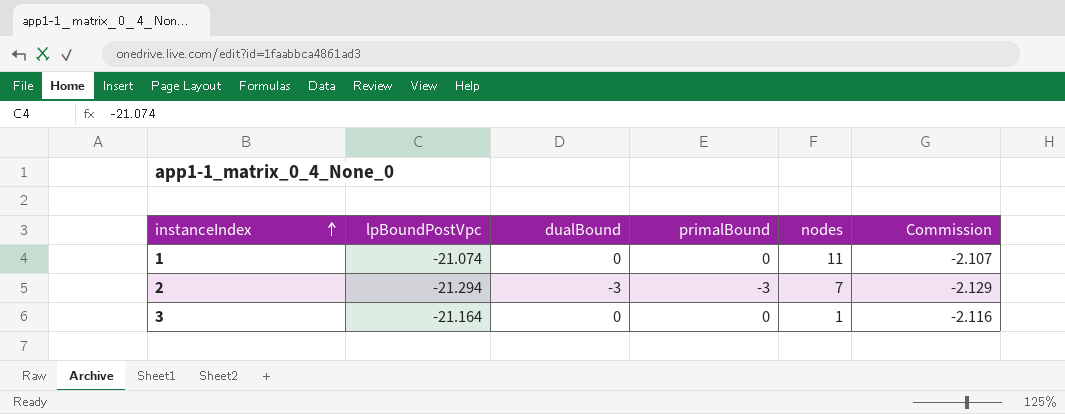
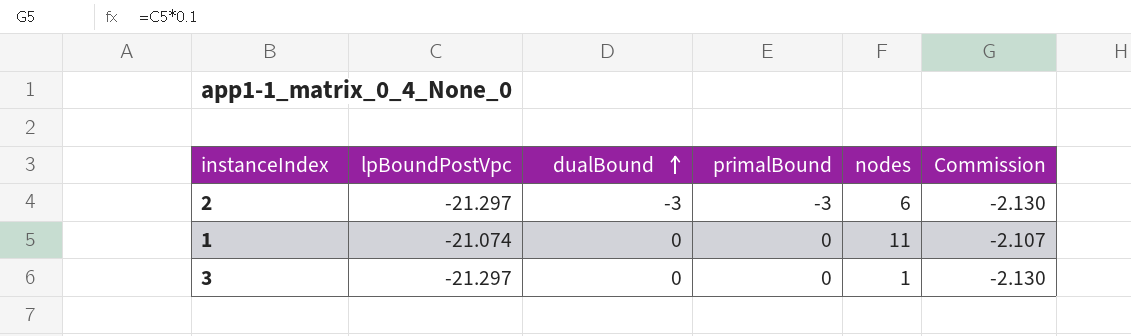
row order: instanceIndex ascending -> dualBound ascending
2 | lpBoundPostVpc: -21.294 -> -21.297
2 | nodes: 7 -> 6
2 | Commission: -2.129 -> -2.130
3 | lpBoundPostVpc: -21.164 -> -21.297
3 | Commission: -2.116 -> -2.130

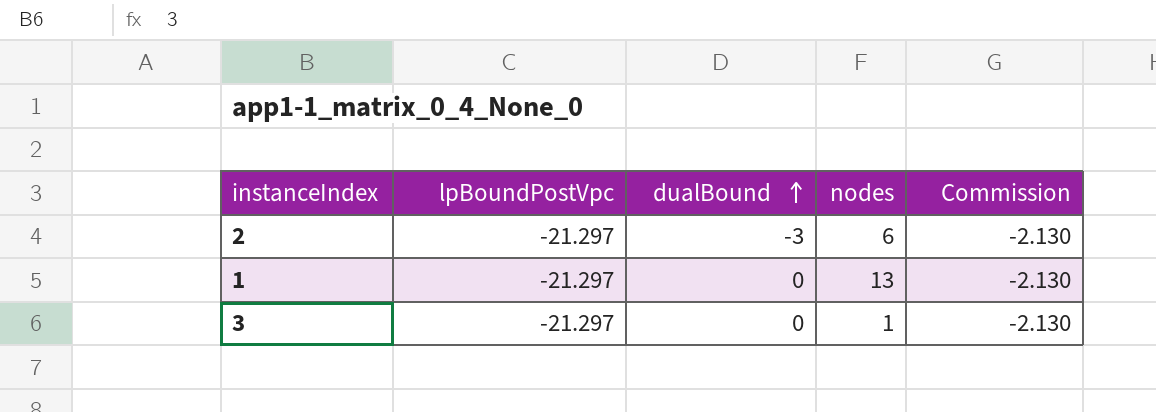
column primalBound | position: 4 -> none
1 | lpBoundPostVpc: -21.074 -> -21.297
1 | nodes: 11 -> 13
1 | Commission: -2.107 -> -2.130

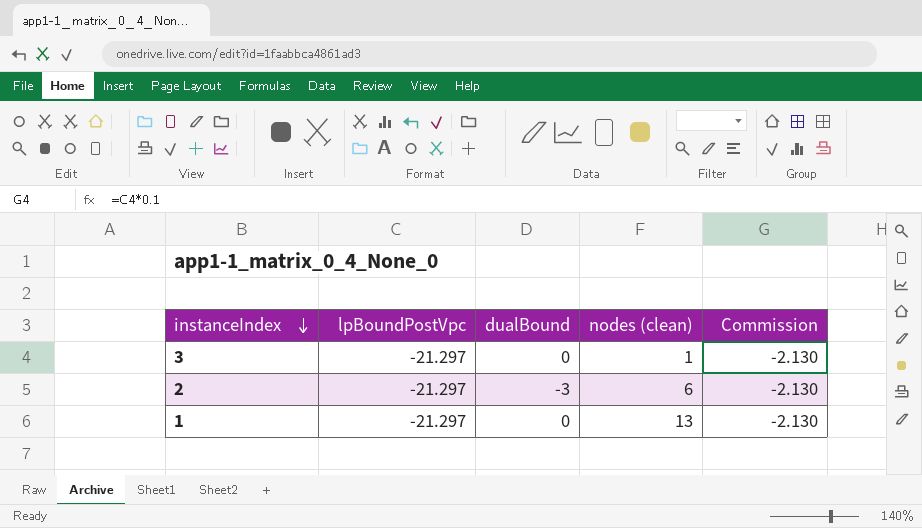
row order: dualBound ascending -> instanceIndex descending
column name: nodes -> nodes (clean)

